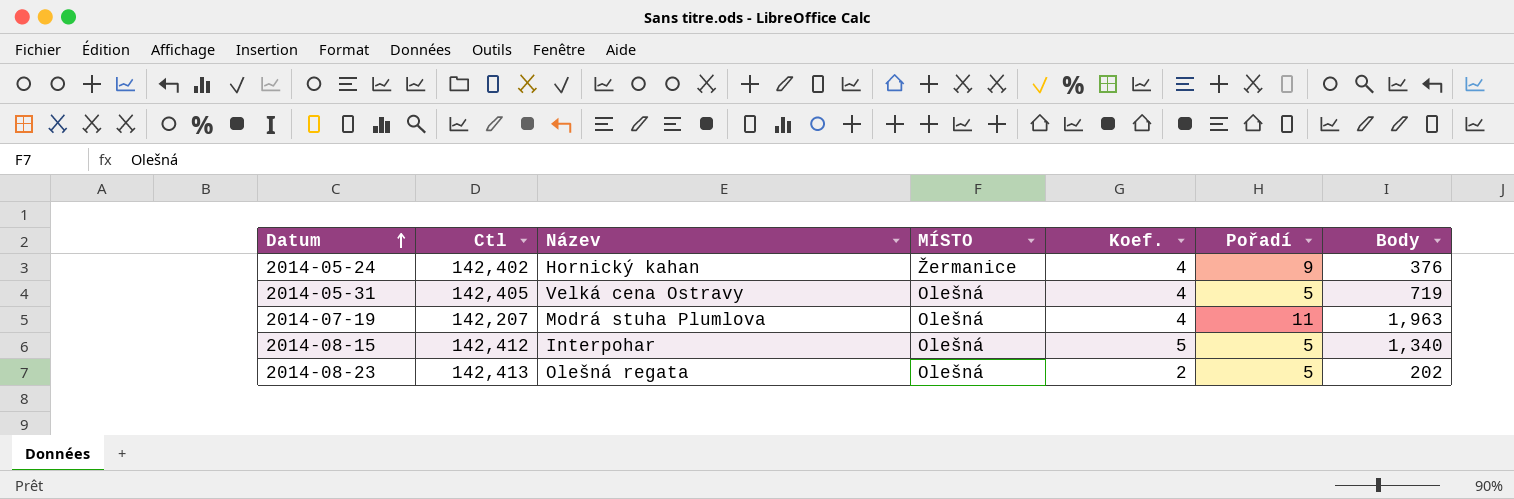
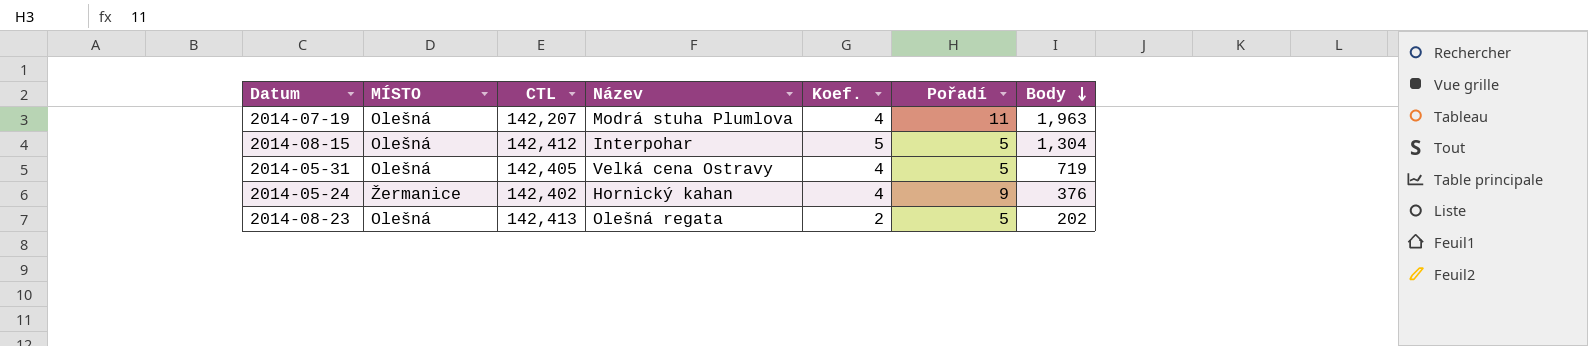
row order: Datum ascending -> Body descending
column MÍSTO | position: 4 -> 2
column name: Ctl -> CTL
2014-08-15 | Body: 1,340 -> 1,304

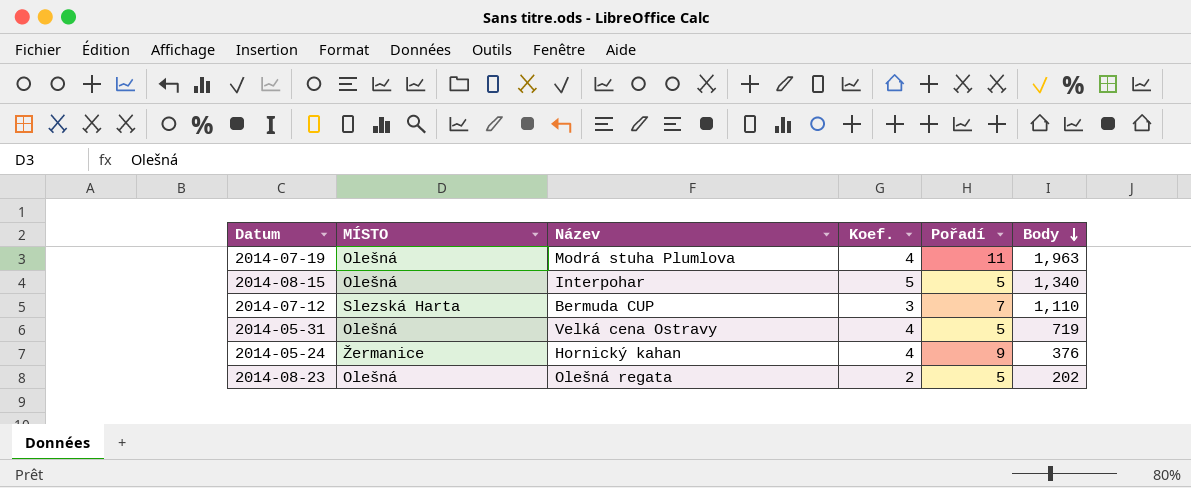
column CTL | position: 3 -> none
2014-08-15 | Body: 1,304 -> 1,340
row 2014-07-12: none -> Slezská Harta | Bermuda CUP | 3 | 7 | 1,110

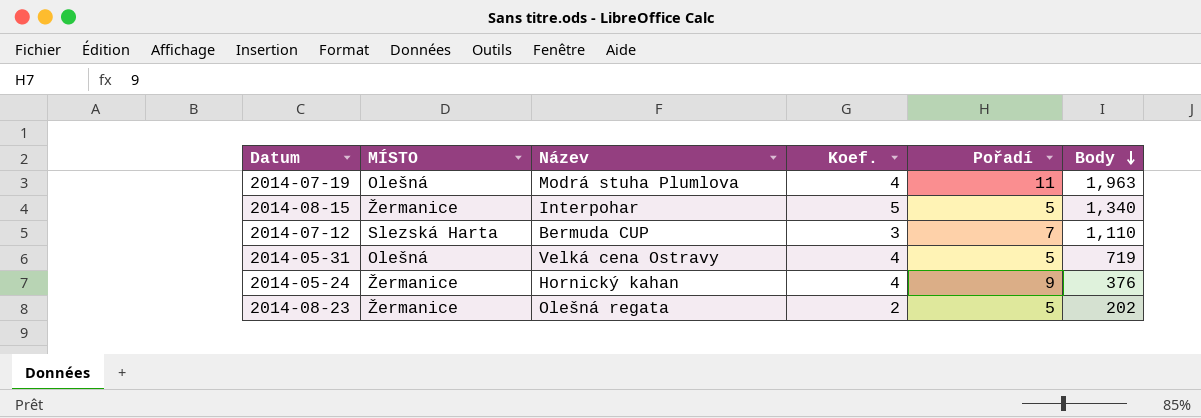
2014-08-15 | MÍSTO: Olešná -> Žermanice
2014-08-23 | MÍSTO: Olešná -> Žermanice

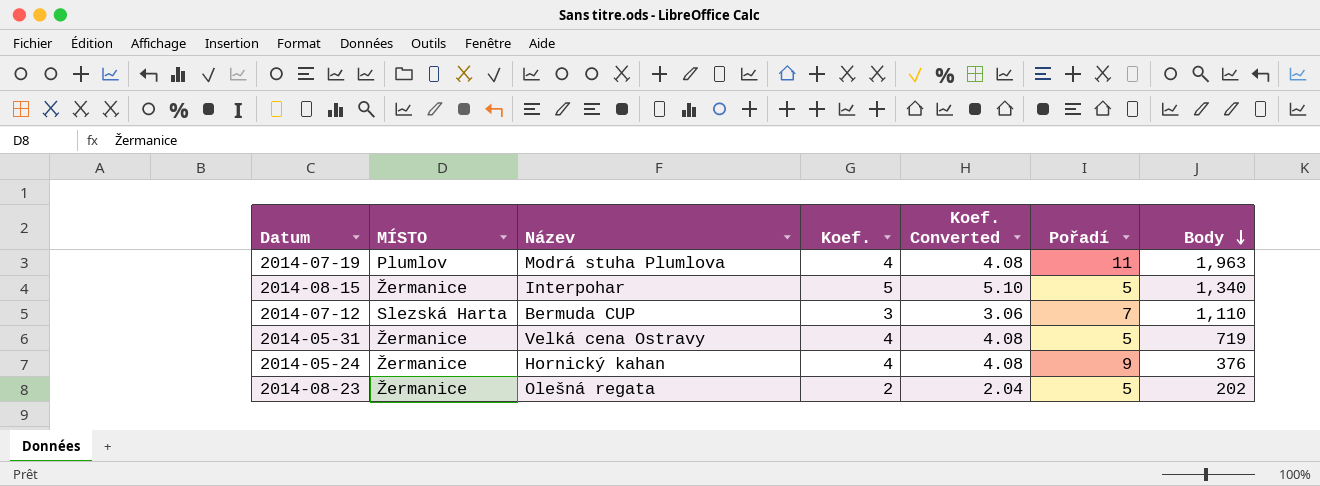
column Koef. Converted | formula: none -> [Koef.] * 1.02
2014-07-19 | MÍSTO: Olešná -> Plumlov
2014-05-31 | MÍSTO: Olešná -> Žermanice

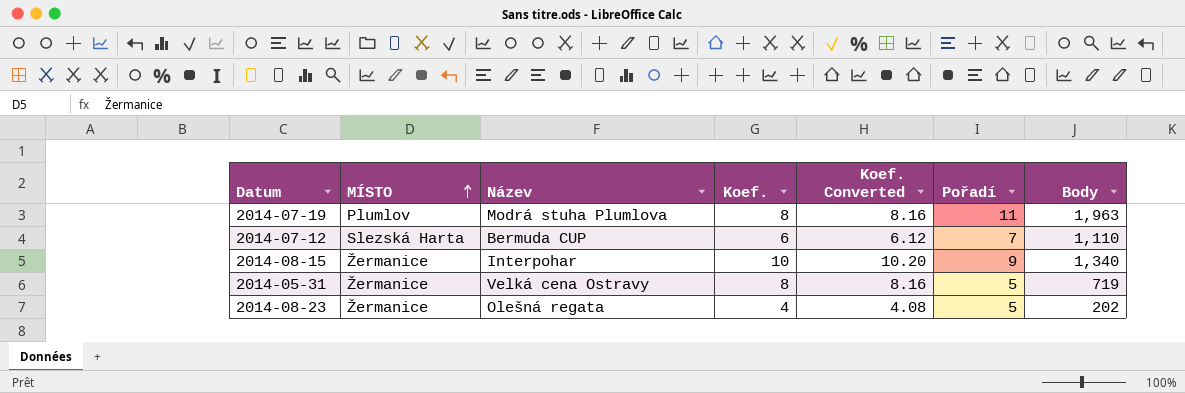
row order: Body descending -> MÍSTO ascending
row 2014-05-24: Žermanice | Hornický kahan | 4 | 4.08 | 9 | 376 -> none
2014-07-19 | Koef.: 4 -> 8
2014-07-19 | Koef. Converted: 4.08 -> 8.16
2014-07-12 | Koef.: 3 -> 6
2014-07-12 | Koef. Converted: 3.06 -> 6.12
2014-08-15 | Koef.: 5 -> 10
2014-08-15 | Koef. Converted: 5.10 -> 10.20
2014-08-15 | Pořadí: 5 -> 9
2014-05-31 | Koef.: 4 -> 8
2014-05-31 | Koef. Converted: 4.08 -> 8.16
2014-08-23 | Koef.: 2 -> 4
2014-08-23 | Koef. Converted: 2.04 -> 4.08

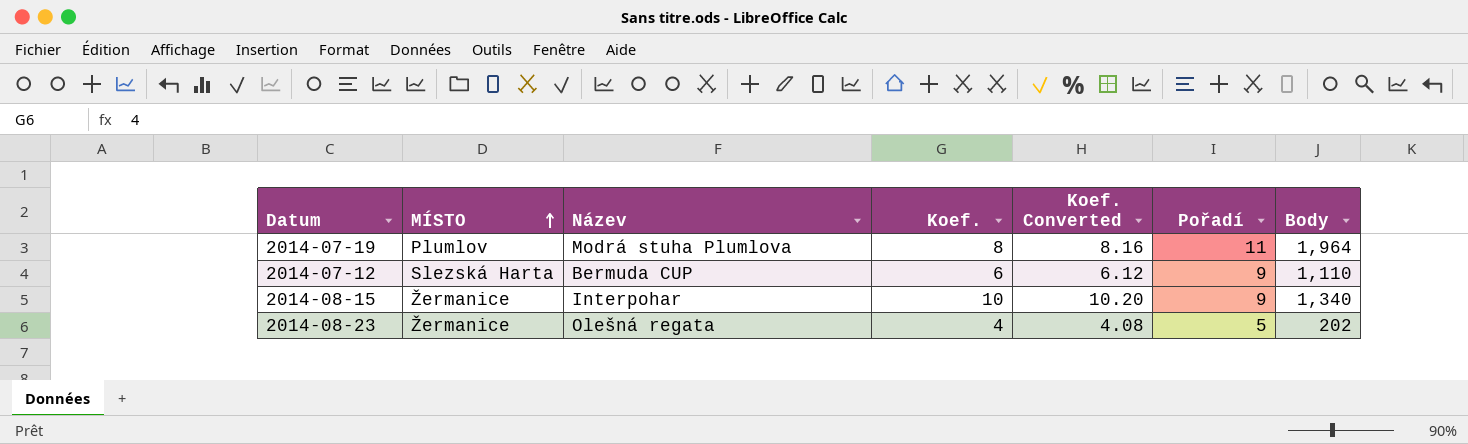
row 2014-05-31: Žermanice | Velká cena Ostravy | 8 | 8.16 | 5 | 719 -> none
2014-07-19 | Body: 1,963 -> 1,964
2014-07-12 | Pořadí: 7 -> 9

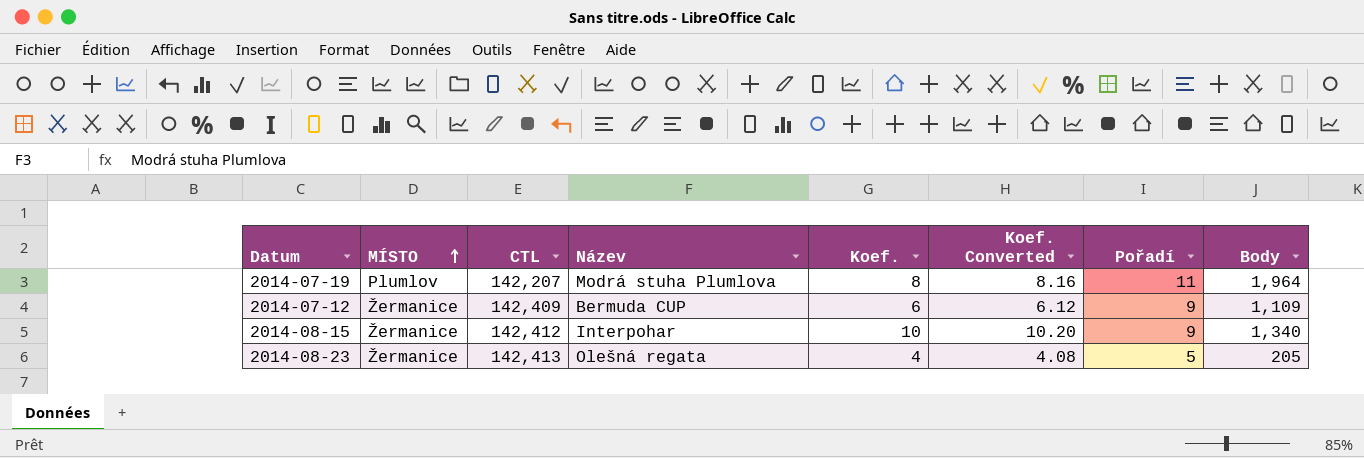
column CTL | position: none -> 3
2014-07-12 | MÍSTO: Slezská Harta -> Žermanice
2014-07-12 | Body: 1,110 -> 1,109
2014-08-23 | Body: 202 -> 205

